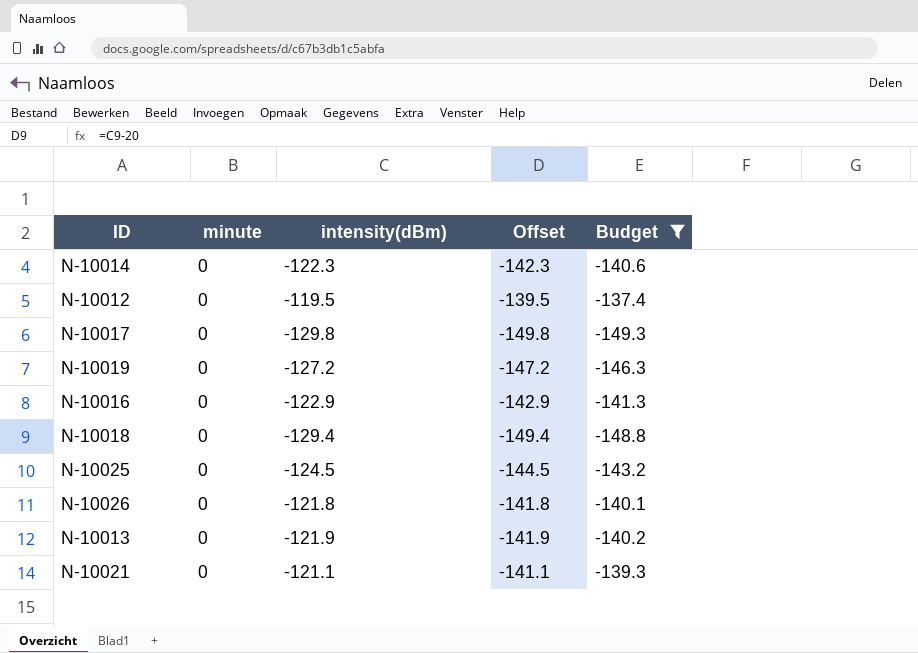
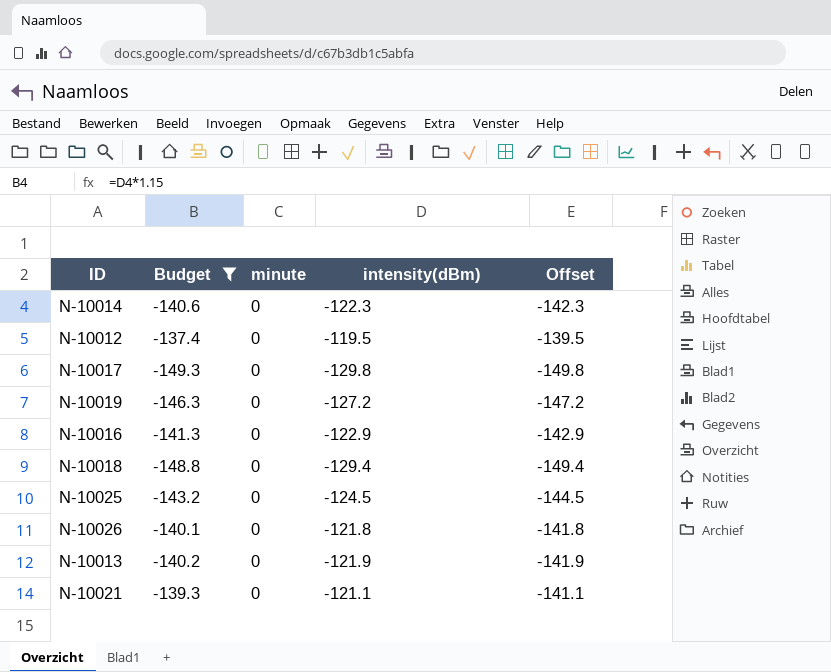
column Budget | position: 5 -> 2

